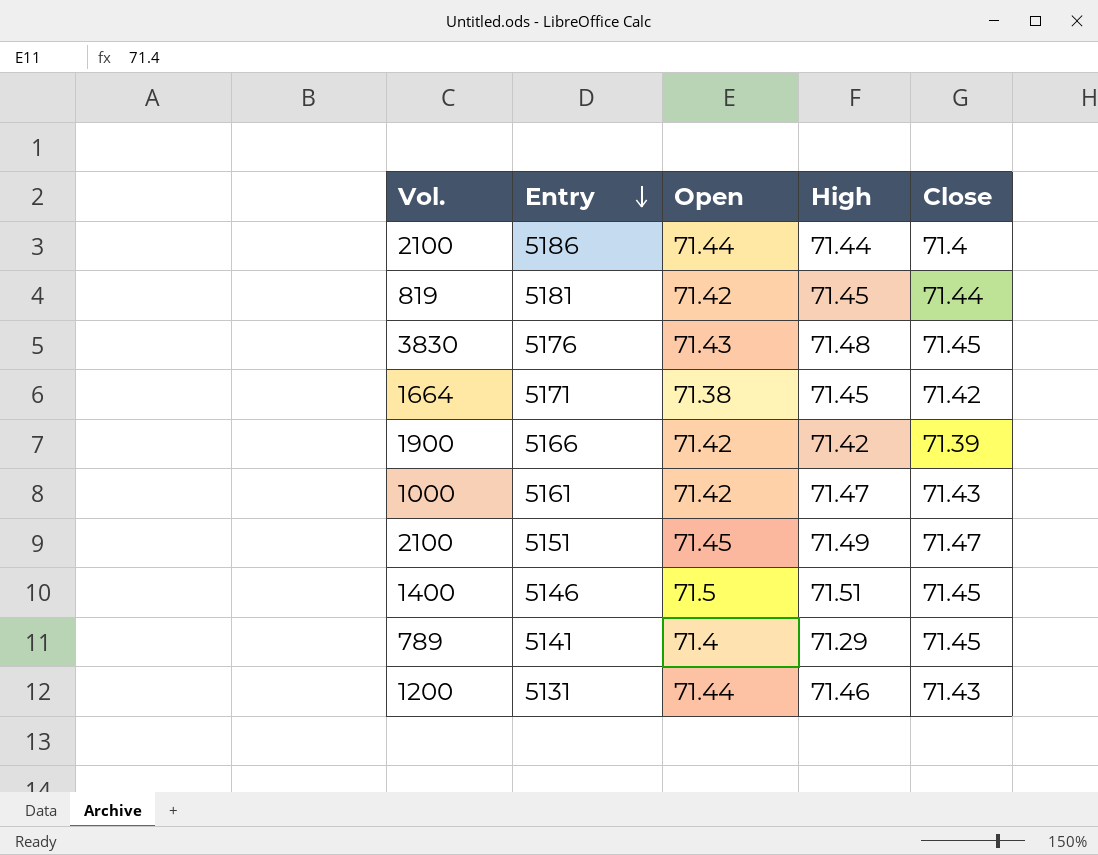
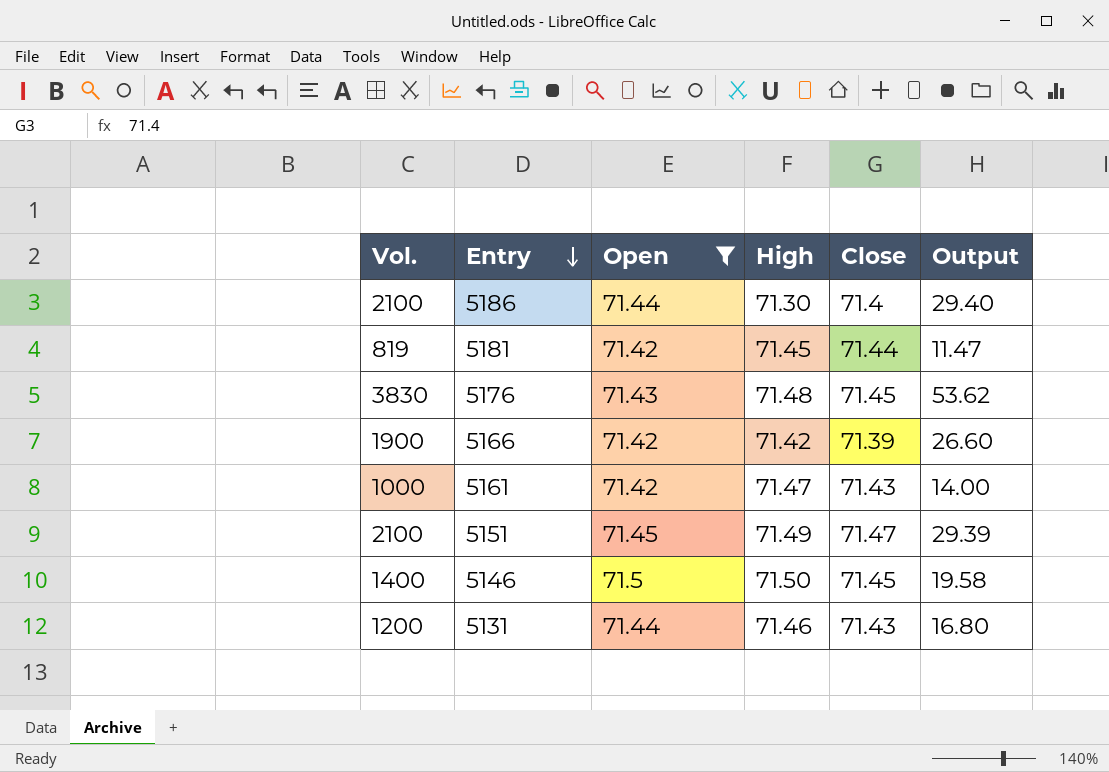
filter: none -> Open >= 71.42
column Output | formula: none -> [Vol.] / [Open]
5186 | High: 71.44 -> 71.30
5146 | High: 71.51 -> 71.50

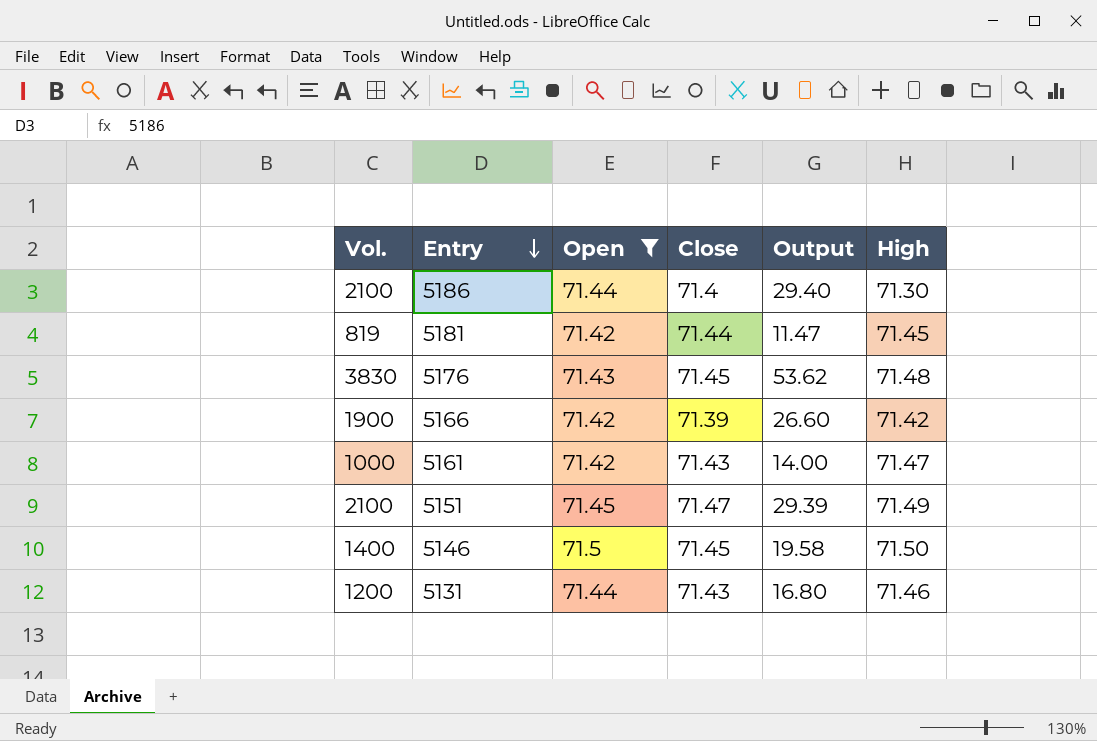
column High | position: 4 -> 6

